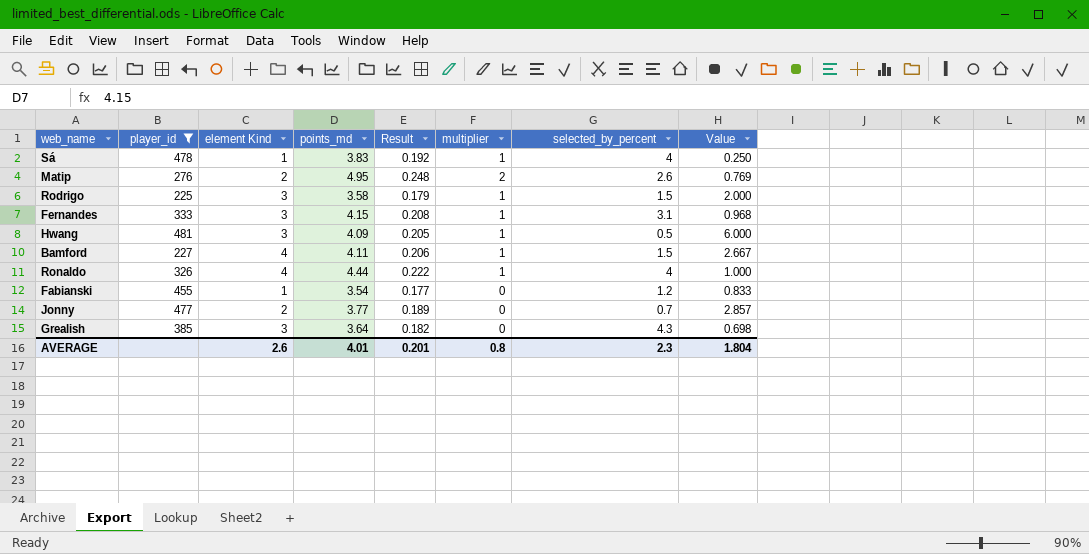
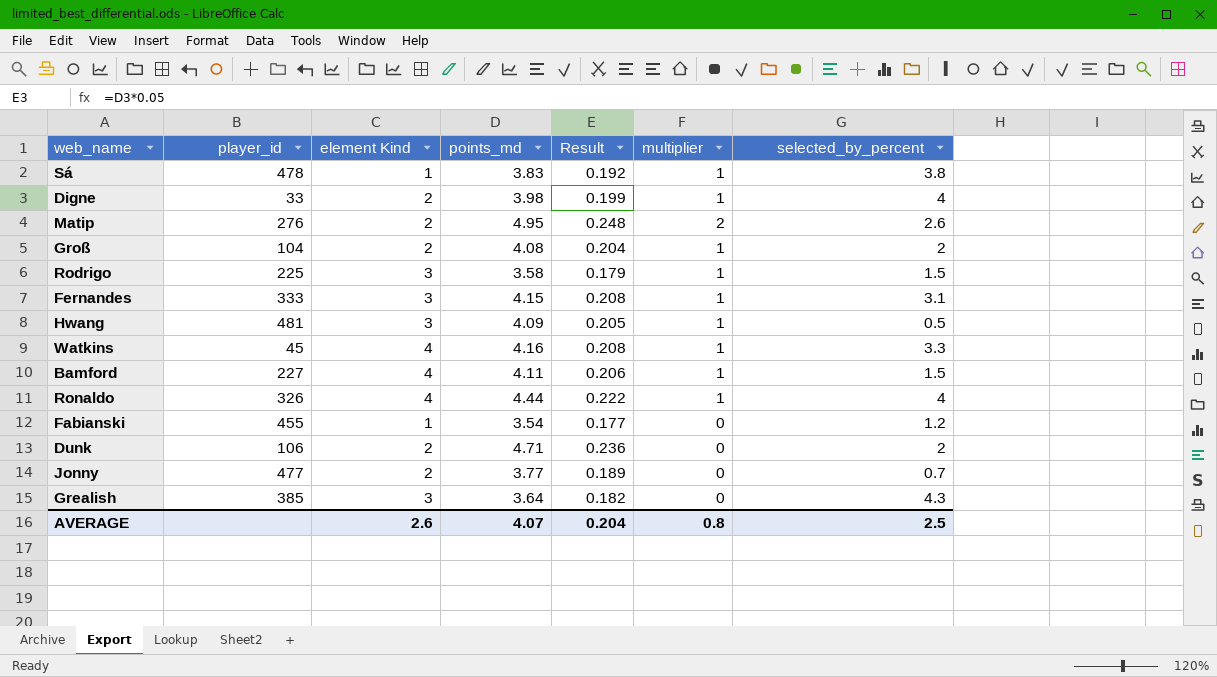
filter: player_id >= 225 -> none
column Value | formula: [element Kind] / [selected_by_percent] -> none
Sá | selected_by_percent: 4 -> 3.8
AVERAGE | points_md: 4.01 -> 4.07
AVERAGE | Result: 0.201 -> 0.204
AVERAGE | selected_by_percent: 2.3 -> 2.5

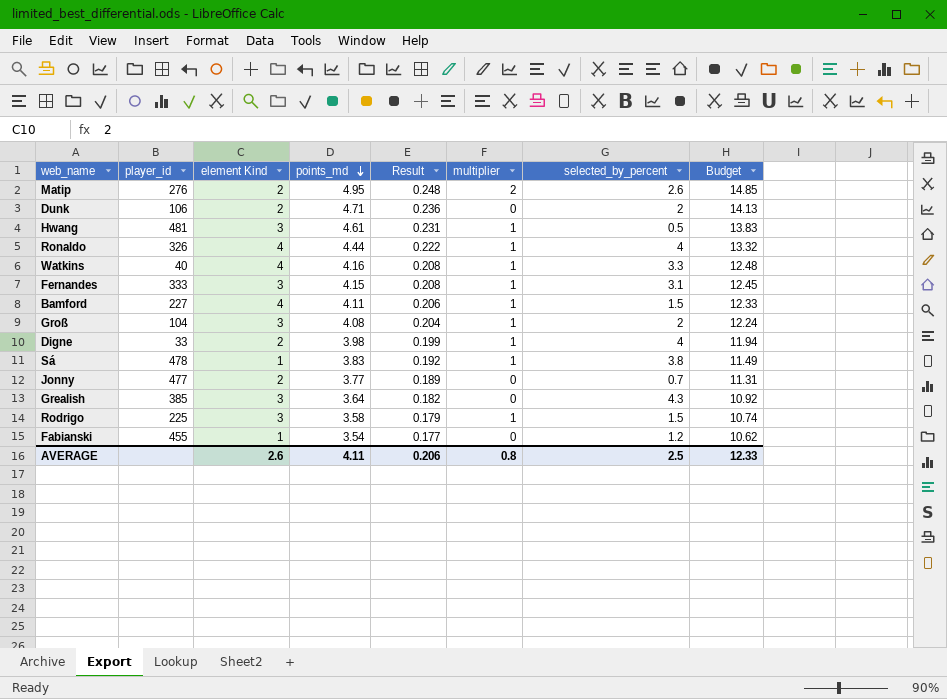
row order: none -> points_md descending
column Budget | formula: none -> [points_md] * 3
Hwang | points_md: 4.09 -> 4.61
Hwang | Result: 0.205 -> 0.231
Watkins | player_id: 45 -> 40
Groß | element Kind: 2 -> 3
AVERAGE | points_md: 4.07 -> 4.11
AVERAGE | Result: 0.204 -> 0.206

